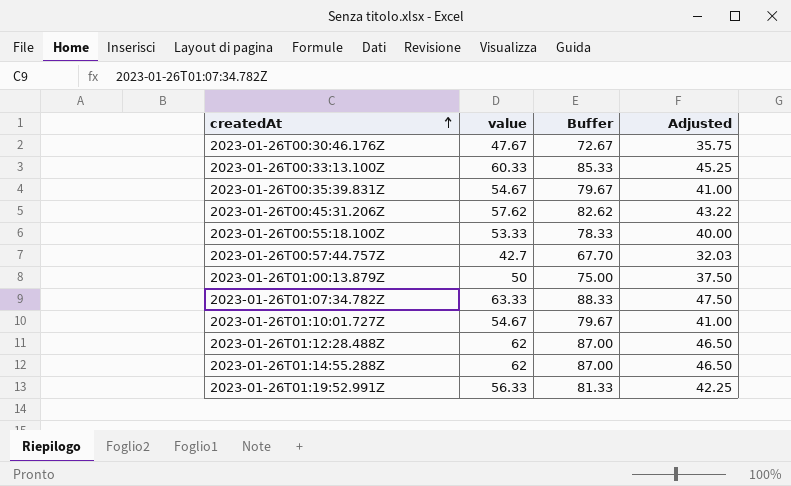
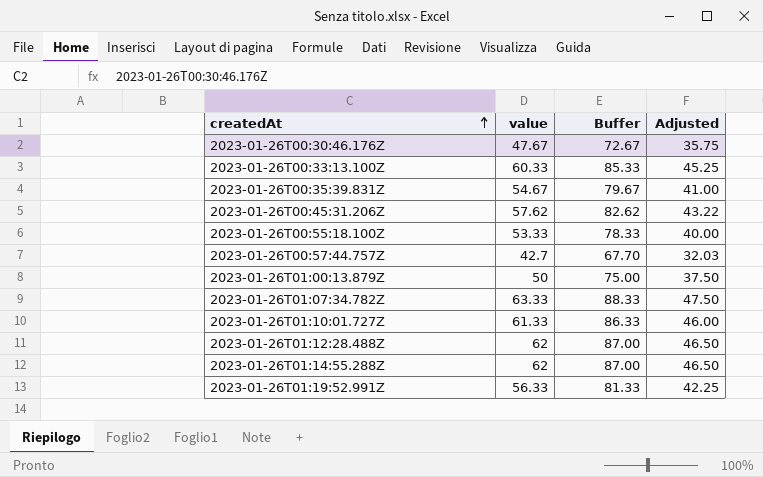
2023-01-26T01:10:01.727Z | value: 54.67 -> 61.33
2023-01-26T01:10:01.727Z | Buffer: 79.67 -> 86.33
2023-01-26T01:10:01.727Z | Adjusted: 41.00 -> 46.00

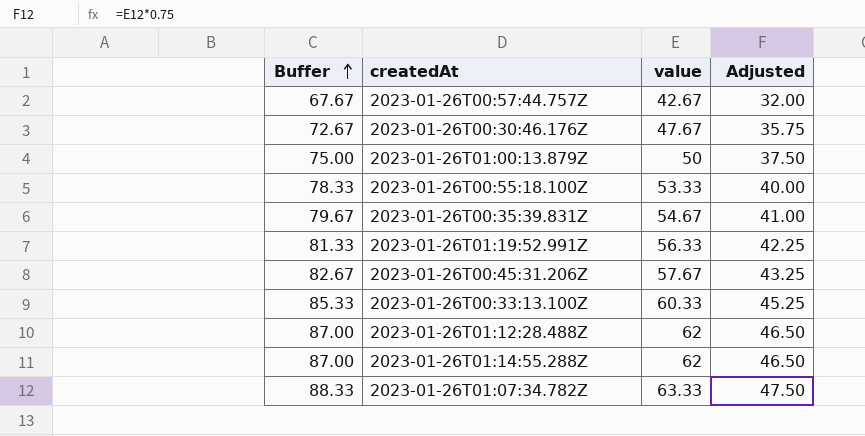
row order: createdAt ascending -> Buffer ascending
column Buffer | position: 3 -> 1
row 2023-01-26T01:10:01.727Z: 61.33 | 86.33 | 46.00 -> none
2023-01-26T00:57:44.757Z | Buffer: 67.70 -> 67.67
2023-01-26T00:57:44.757Z | value: 42.7 -> 42.67
2023-01-26T00:57:44.757Z | Adjusted: 32.03 -> 32.00
2023-01-26T00:45:31.206Z | Buffer: 82.62 -> 82.67
2023-01-26T00:45:31.206Z | value: 57.62 -> 57.67
2023-01-26T00:45:31.206Z | Adjusted: 43.22 -> 43.25

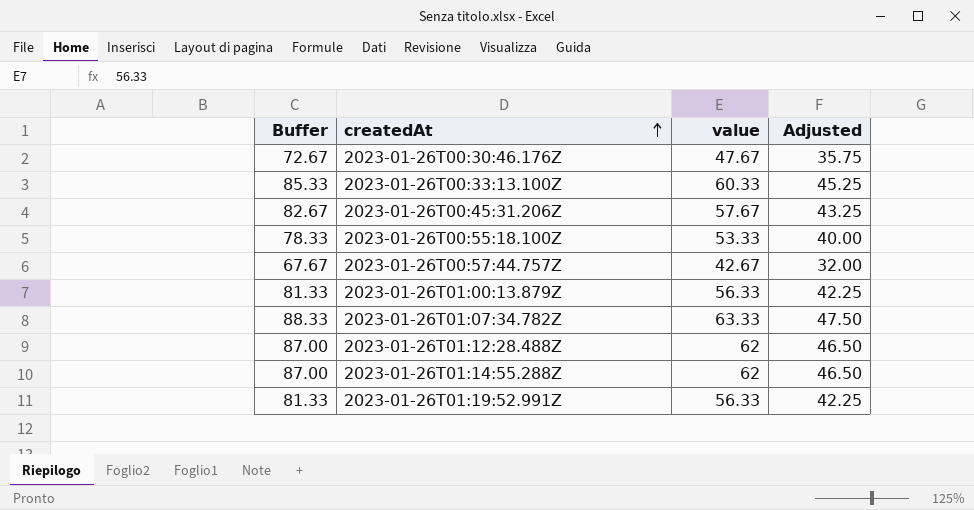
row order: Buffer ascending -> createdAt ascending
row 2023-01-26T00:35:39.831Z: 79.67 | 54.67 | 41.00 -> none
2023-01-26T01:00:13.879Z | Buffer: 75.00 -> 81.33
2023-01-26T01:00:13.879Z | value: 50 -> 56.33
2023-01-26T01:00:13.879Z | Adjusted: 37.50 -> 42.25

